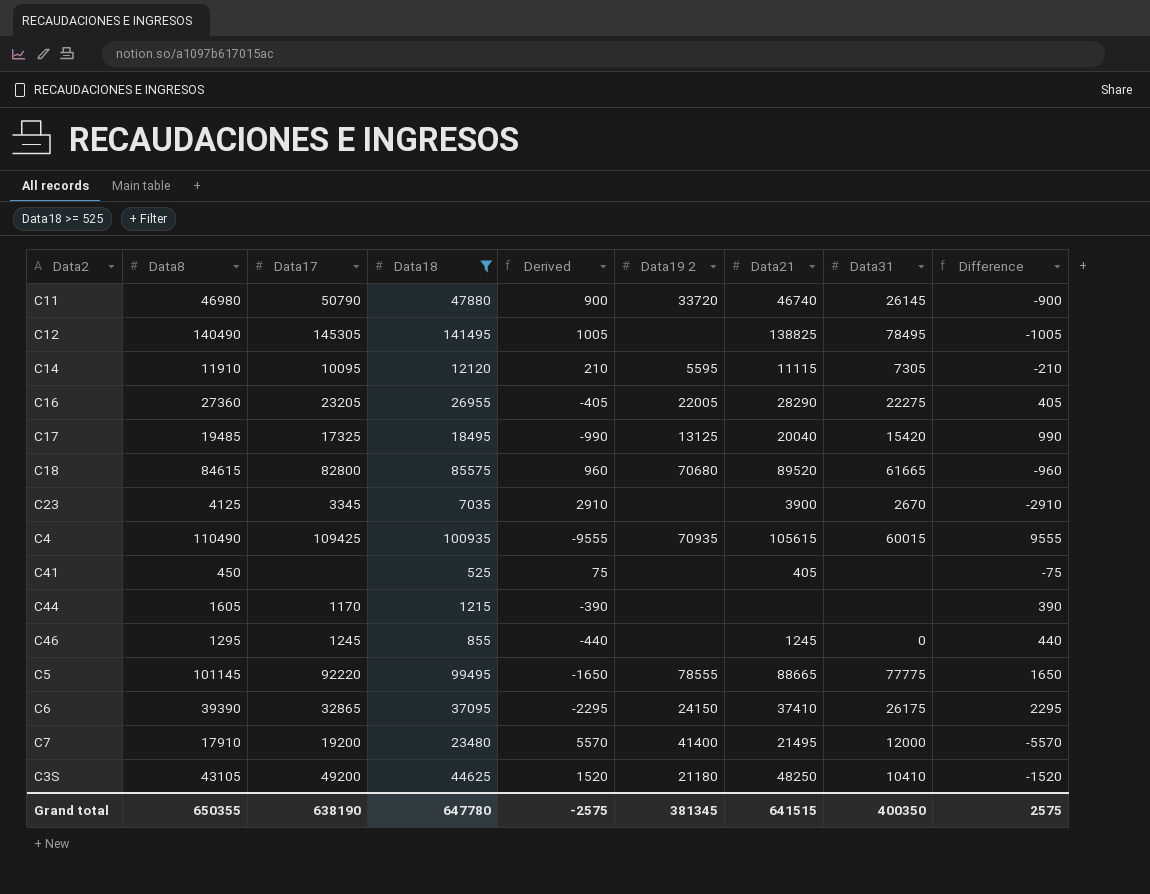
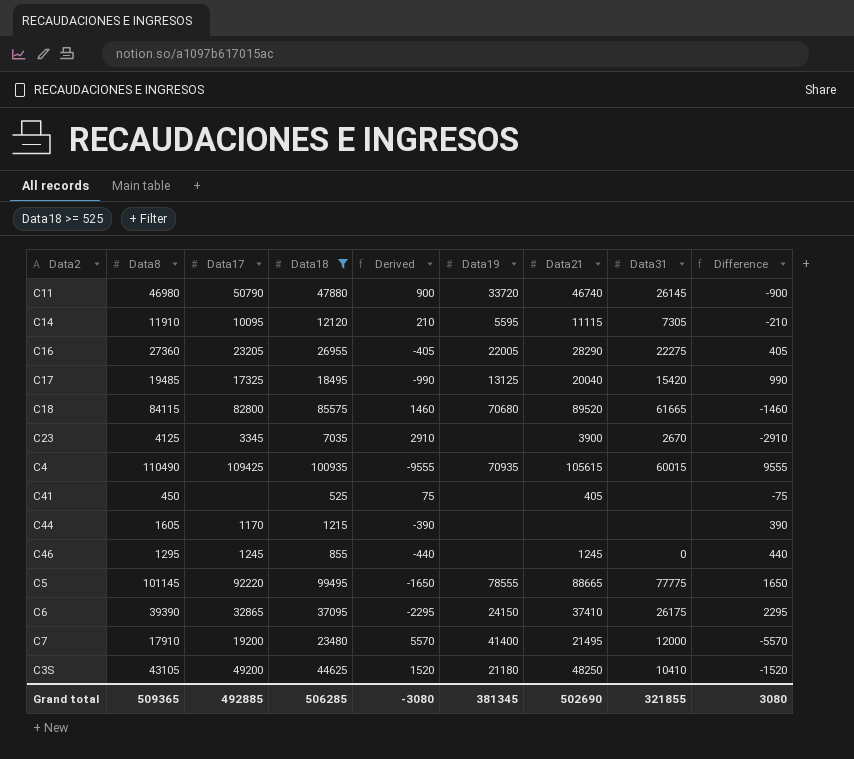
column name: Data19 2 -> Data19
row C12: 140490 | 145305 | 141495 | 1005 | none | 138825 | 78495 | -1005 -> none
C18 | Data8: 84615 -> 84115
C18 | Derived: 960 -> 1460
C18 | Difference: -960 -> -1460
Grand total | Data8: 650355 -> 509365
Grand total | Data17: 638190 -> 492885
Grand total | Data18: 647780 -> 506285
Grand total | Derived: -2575 -> -3080
Grand total | Data21: 641515 -> 502690
Grand total | Data31: 400350 -> 321855
Grand total | Difference: 2575 -> 3080

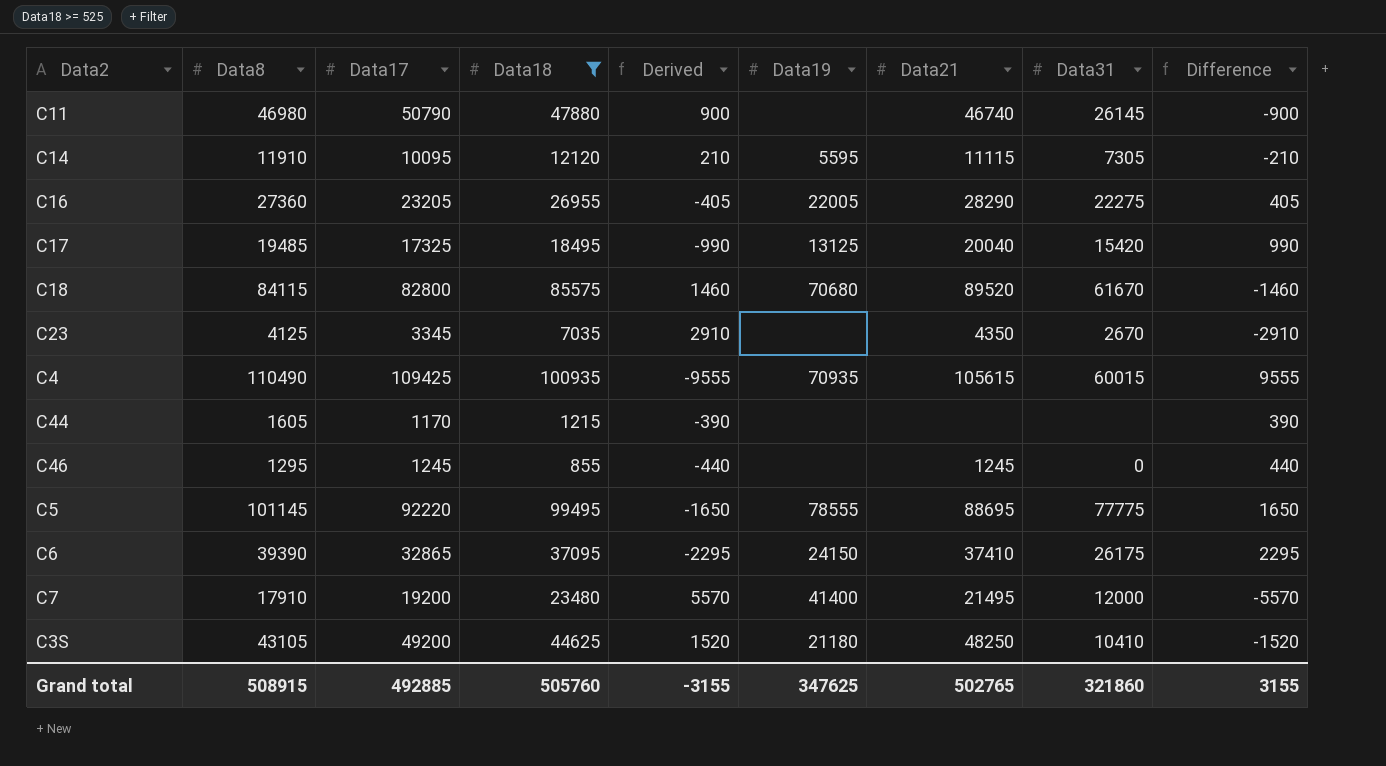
row C41: 450 | none | 525 | 75 | none | 405 | none | -75 -> none
C11 | Data19: 33720 -> none
C18 | Data31: 61665 -> 61670
C23 | Data21: 3900 -> 4350
C5 | Data21: 88665 -> 88695
Grand total | Data8: 509365 -> 508915
Grand total | Data18: 506285 -> 505760
Grand total | Derived: -3080 -> -3155
Grand total | Data19: 381345 -> 347625
Grand total | Data21: 502690 -> 502765
Grand total | Data31: 321855 -> 321860
Grand total | Difference: 3080 -> 3155

